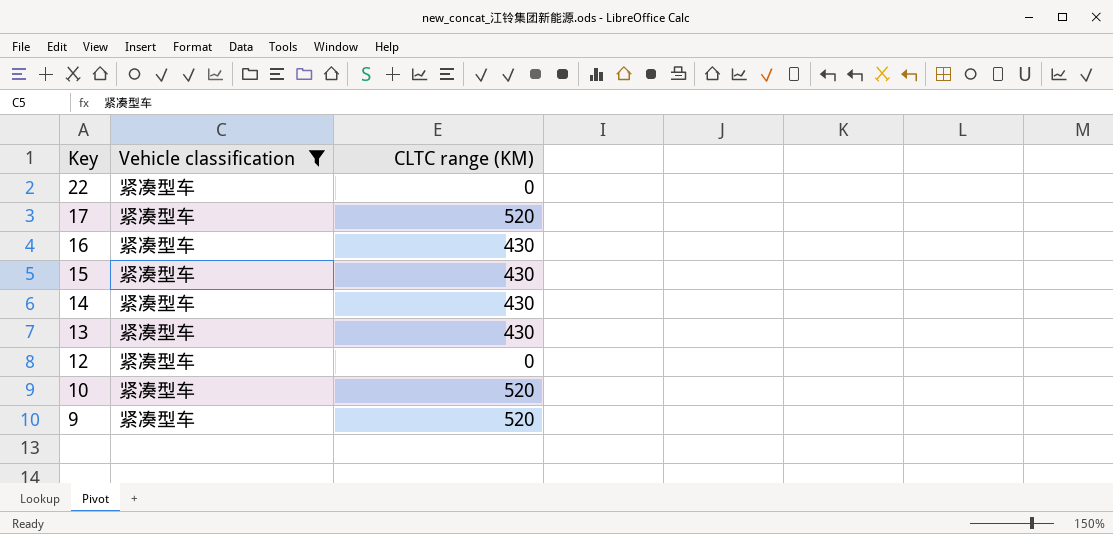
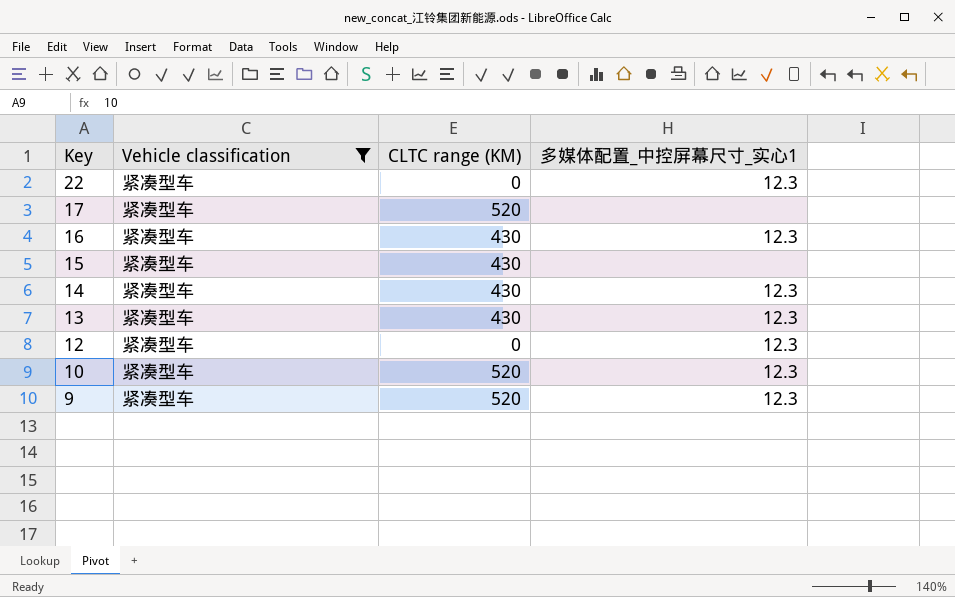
column 多媒体配置_中控屏幕尺寸_实心1 | position: none -> 4

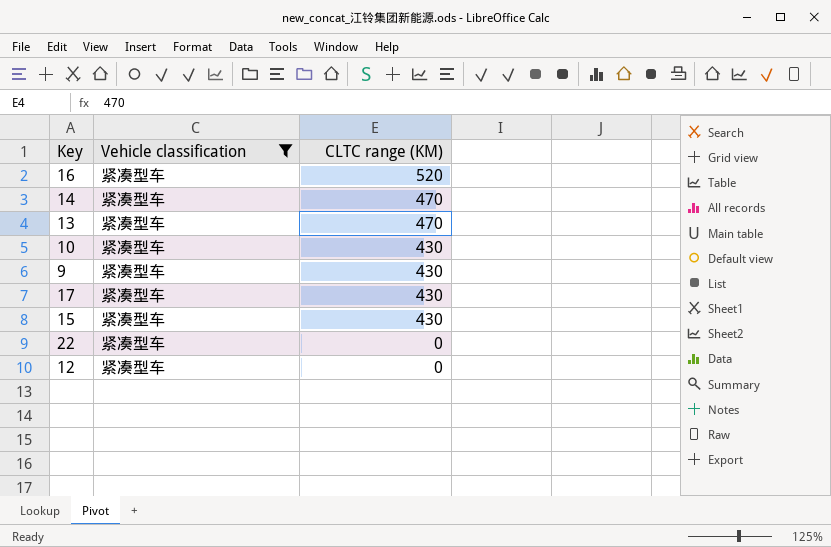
row order: Key descending -> CLTC range (KM) descending
column 多媒体配置_中控屏幕尺寸_实心1 | position: 4 -> none
16 | CLTC range (KM): 430 -> 520
14 | CLTC range (KM): 430 -> 470
13 | CLTC range (KM): 430 -> 470
10 | CLTC range (KM): 520 -> 430
9 | CLTC range (KM): 520 -> 430
17 | CLTC range (KM): 520 -> 430

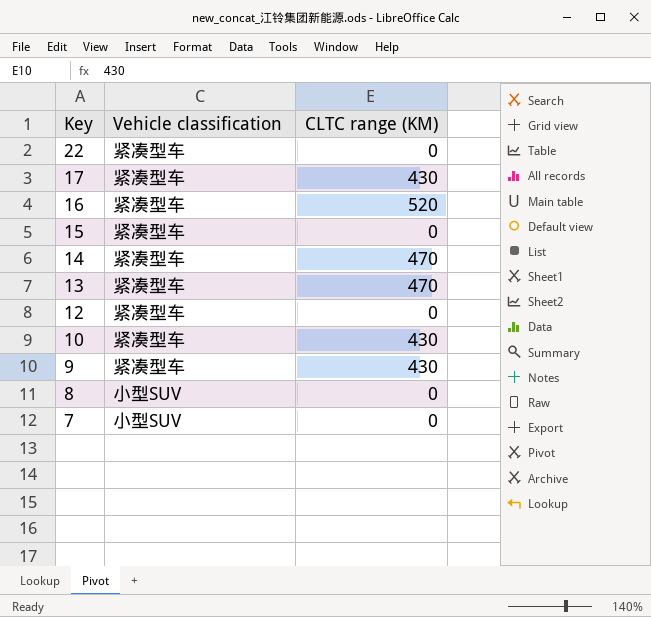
filter: Vehicle classification = 紧凑型车 -> none
row order: CLTC range (KM) descending -> Key descending
15 | CLTC range (KM): 430 -> 0

